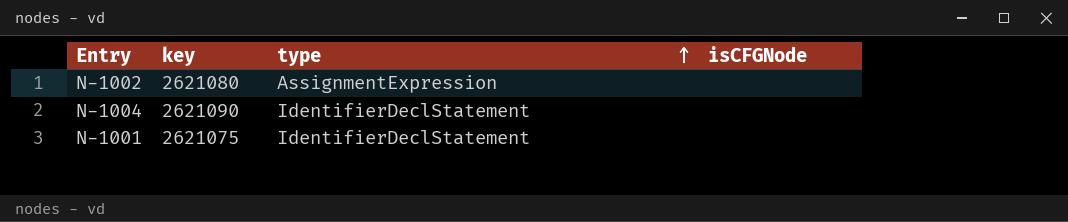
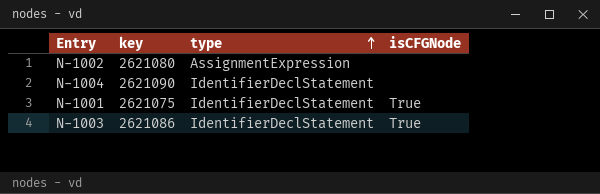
N-1001 | isCFGNode: none -> True
row N-1003: none -> 2621086 | IdentifierDeclStatement | True

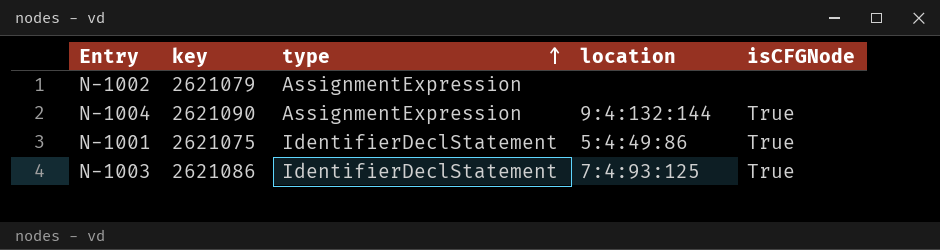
column location | position: none -> 4
N-1002 | key: 2621080 -> 2621079
N-1004 | type: IdentifierDeclStatement -> AssignmentExpression
N-1004 | isCFGNode: none -> True

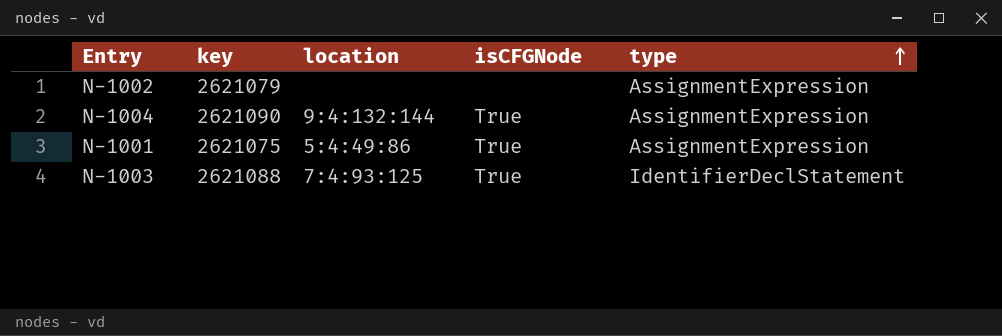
column type | position: 3 -> 5
N-1001 | type: IdentifierDeclStatement -> AssignmentExpression
N-1003 | key: 2621086 -> 2621088

